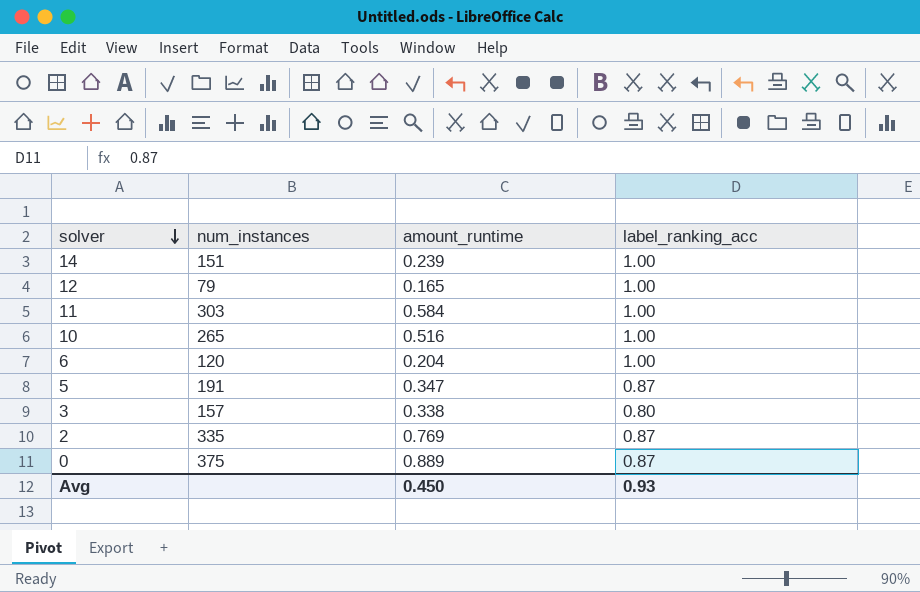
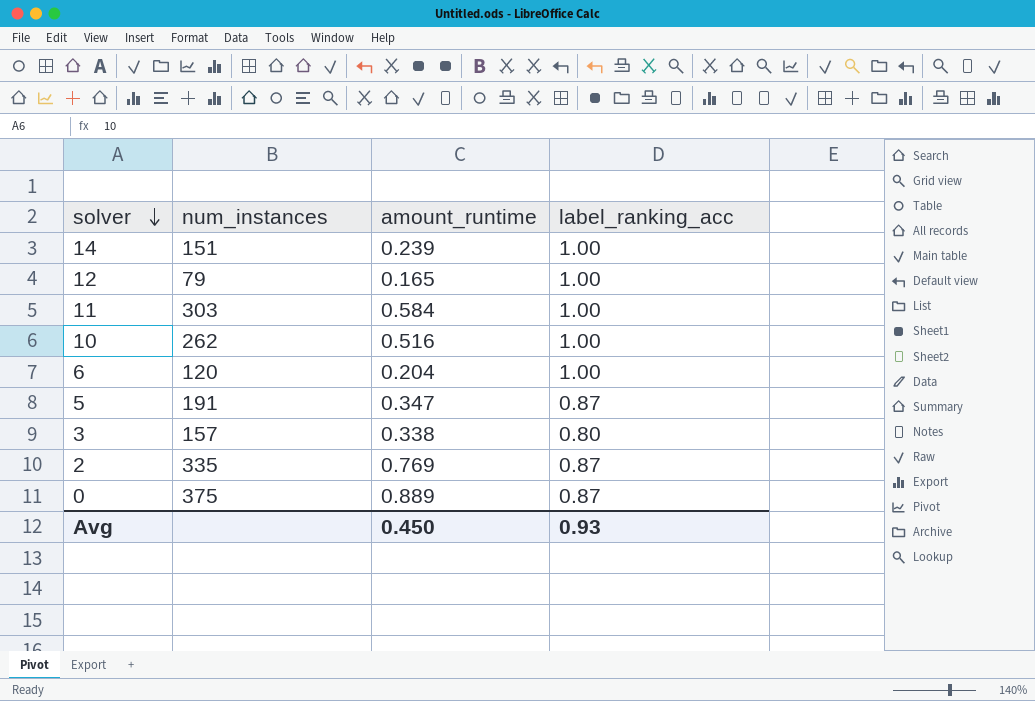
10 | num_instances: 265 -> 262

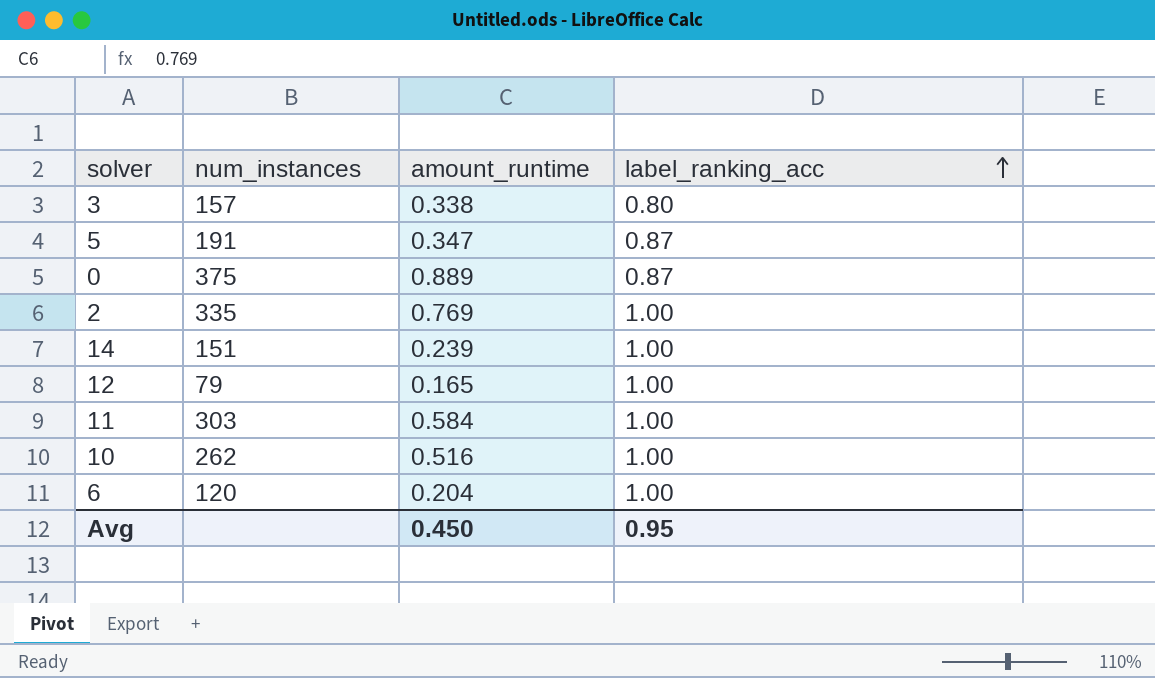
row order: solver descending -> label_ranking_acc ascending
2 | label_ranking_acc: 0.87 -> 1.00
Avg | label_ranking_acc: 0.93 -> 0.95

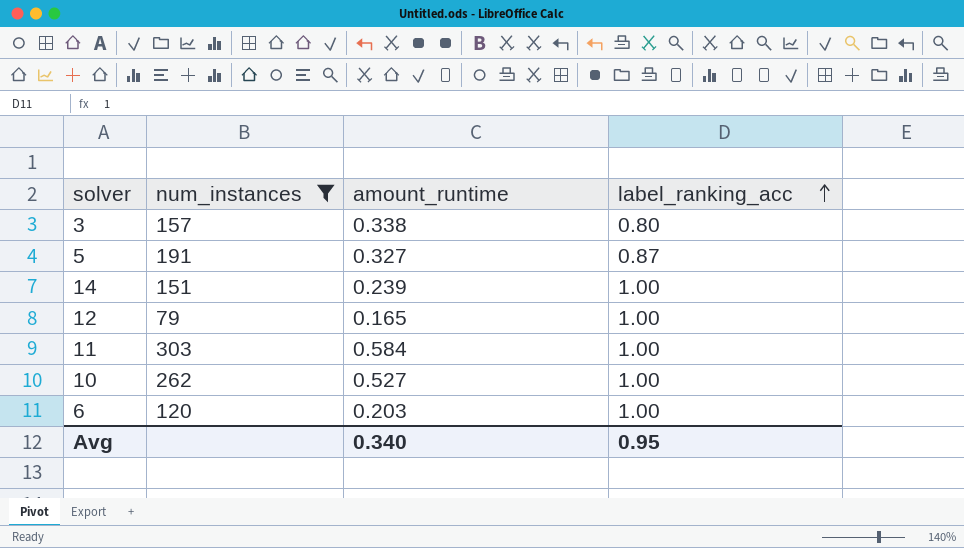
filter: none -> num_instances <= 303
5 | amount_runtime: 0.347 -> 0.327
10 | amount_runtime: 0.516 -> 0.527
6 | amount_runtime: 0.204 -> 0.203
Avg | amount_runtime: 0.450 -> 0.340

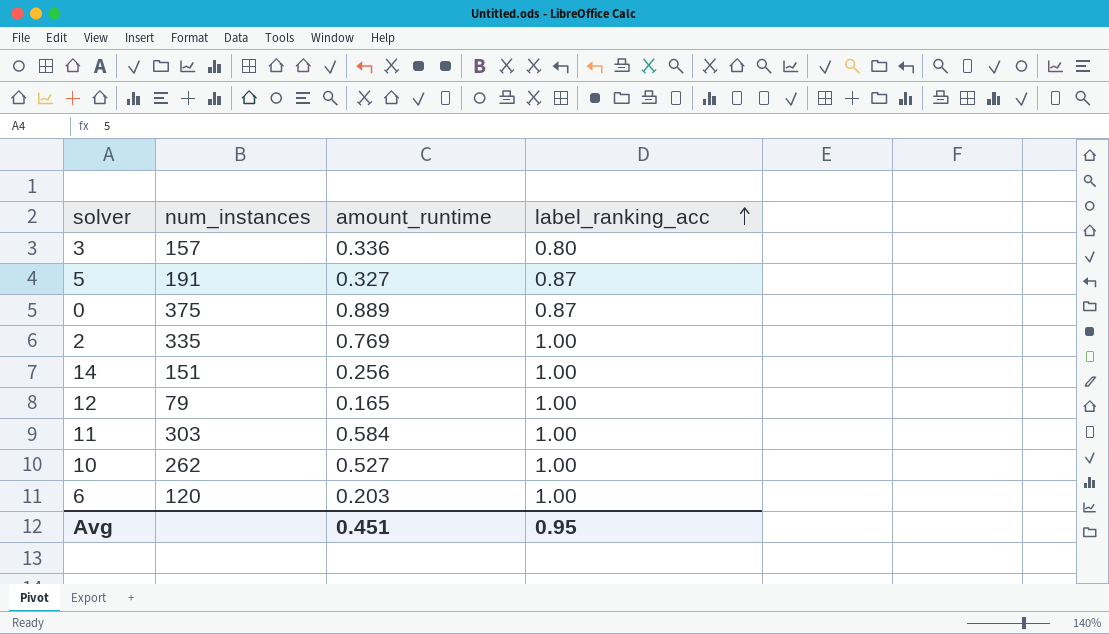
filter: num_instances <= 303 -> none
3 | amount_runtime: 0.338 -> 0.336
14 | amount_runtime: 0.239 -> 0.256
Avg | amount_runtime: 0.340 -> 0.451

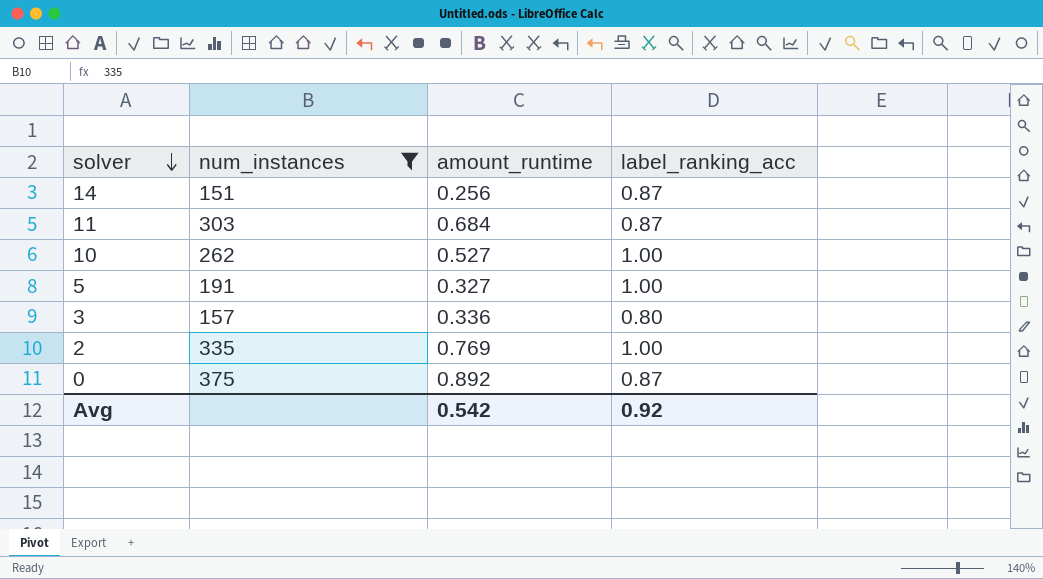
filter: none -> num_instances >= 151
row order: label_ranking_acc ascending -> solver descending
14 | label_ranking_acc: 1.00 -> 0.87
11 | amount_runtime: 0.584 -> 0.684
11 | label_ranking_acc: 1.00 -> 0.87
5 | label_ranking_acc: 0.87 -> 1.00
0 | amount_runtime: 0.889 -> 0.892
Avg | amount_runtime: 0.451 -> 0.542
Avg | label_ranking_acc: 0.95 -> 0.92

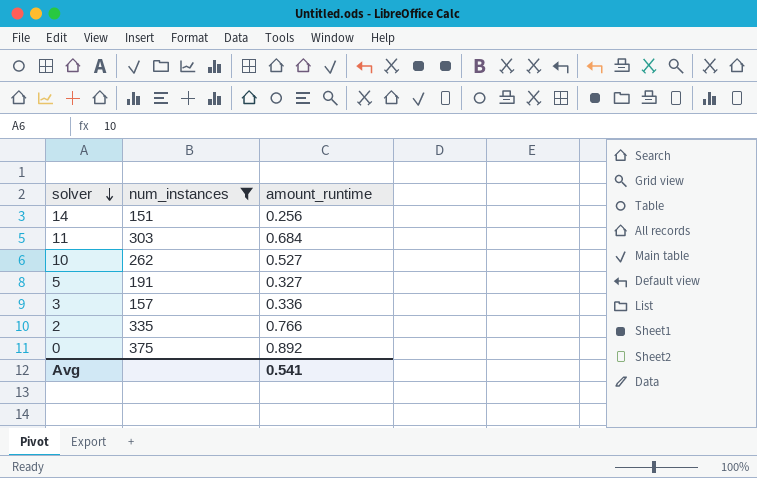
column label_ranking_acc | position: 4 -> none
2 | amount_runtime: 0.769 -> 0.766
Avg | amount_runtime: 0.542 -> 0.541

